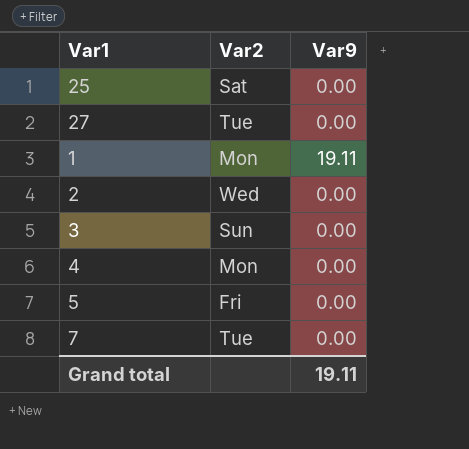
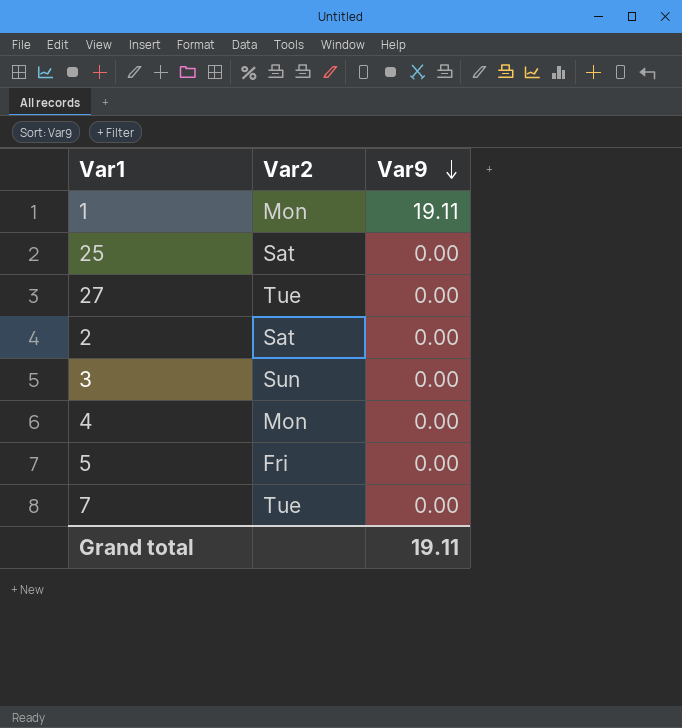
row order: none -> Var9 descending
2 | Var2: Wed -> Sat

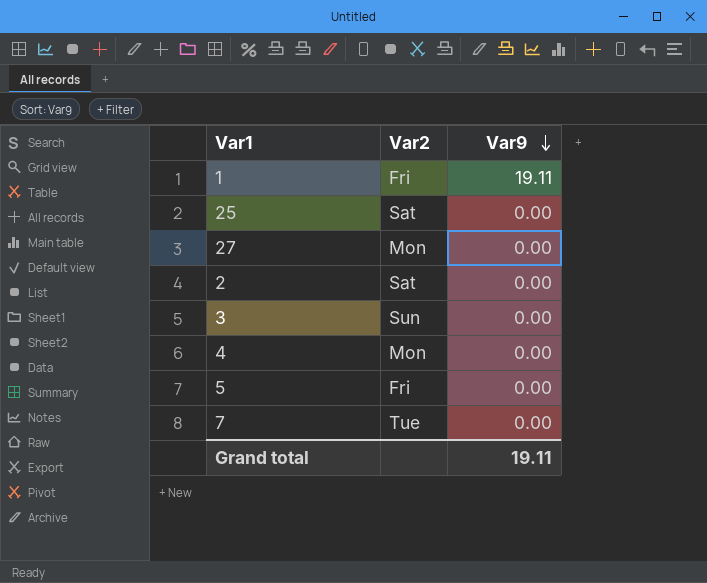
1 | Var2: Mon -> Fri
27 | Var2: Tue -> Mon

